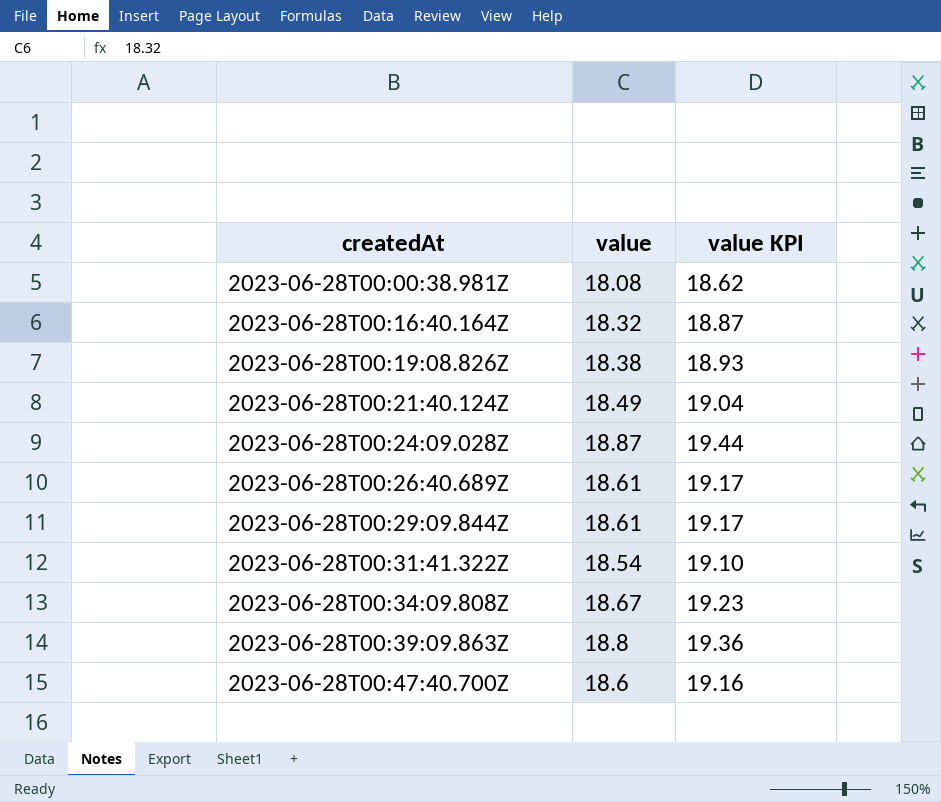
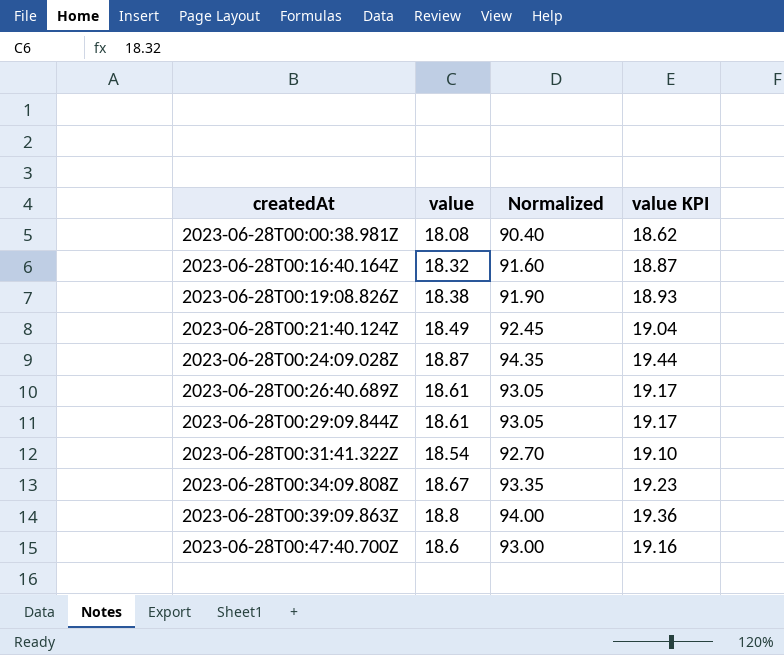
column Normalized | formula: none -> [value] * 5

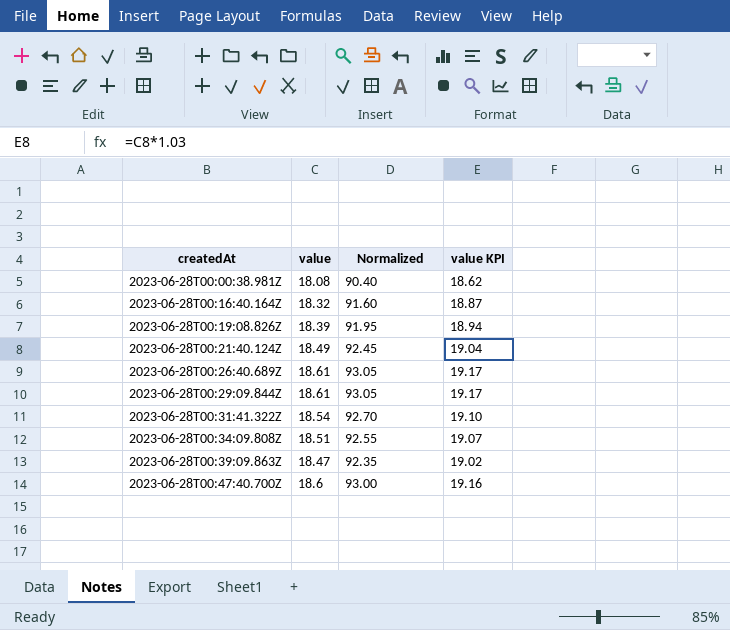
row 2023-06-28T00:24:09.028Z: 18.87 | 94.35 | 19.44 -> none
2023-06-28T00:19:08.826Z | value: 18.38 -> 18.39
2023-06-28T00:19:08.826Z | Normalized: 91.90 -> 91.95
2023-06-28T00:19:08.826Z | value KPI: 18.93 -> 18.94
2023-06-28T00:34:09.808Z | value: 18.67 -> 18.51
2023-06-28T00:34:09.808Z | Normalized: 93.35 -> 92.55
2023-06-28T00:34:09.808Z | value KPI: 19.23 -> 19.07
2023-06-28T00:39:09.863Z | value: 18.8 -> 18.47
2023-06-28T00:39:09.863Z | Normalized: 94.00 -> 92.35
2023-06-28T00:39:09.863Z | value KPI: 19.36 -> 19.02

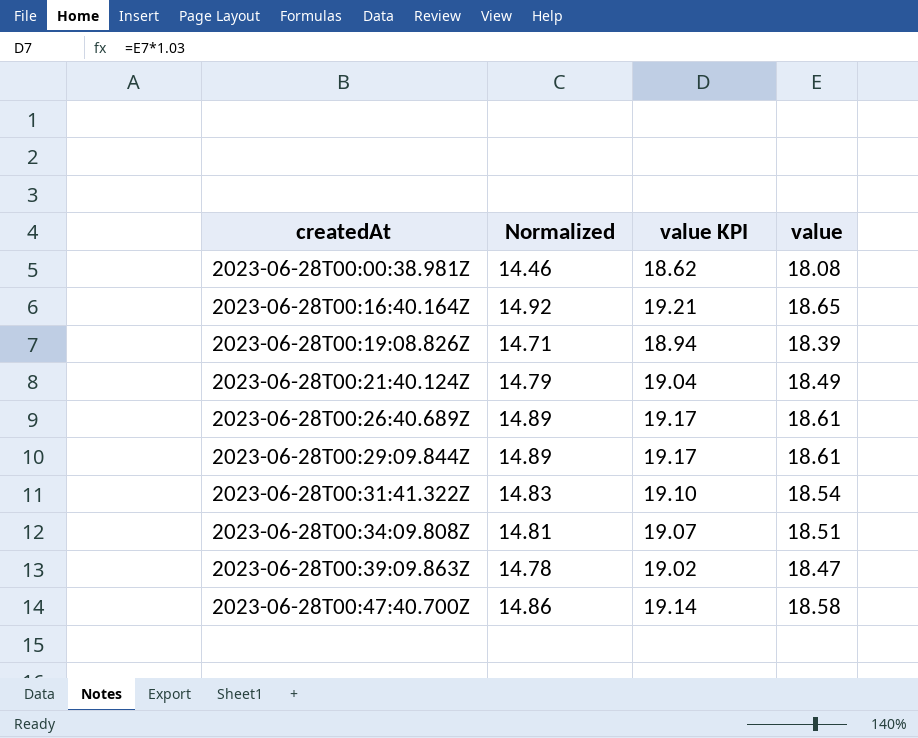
column Normalized | formula: [value] * 5 -> [value] * 0.8
column value | position: 2 -> 4
2023-06-28T00:16:40.164Z | value KPI: 18.87 -> 19.21
2023-06-28T00:16:40.164Z | value: 18.32 -> 18.65
2023-06-28T00:47:40.700Z | value KPI: 19.16 -> 19.14
2023-06-28T00:47:40.700Z | value: 18.6 -> 18.58

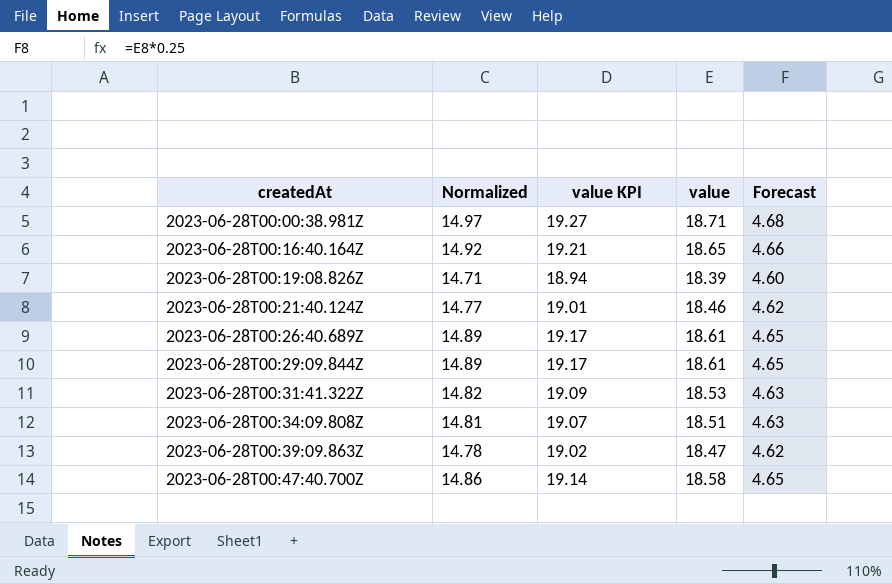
column Forecast | formula: none -> [value] * 0.25
2023-06-28T00:00:38.981Z | Normalized: 14.46 -> 14.97
2023-06-28T00:00:38.981Z | value KPI: 18.62 -> 19.27
2023-06-28T00:00:38.981Z | value: 18.08 -> 18.71
2023-06-28T00:21:40.124Z | Normalized: 14.79 -> 14.77
2023-06-28T00:21:40.124Z | value KPI: 19.04 -> 19.01
2023-06-28T00:21:40.124Z | value: 18.49 -> 18.46
2023-06-28T00:31:41.322Z | Normalized: 14.83 -> 14.82
2023-06-28T00:31:41.322Z | value KPI: 19.10 -> 19.09
2023-06-28T00:31:41.322Z | value: 18.54 -> 18.53

